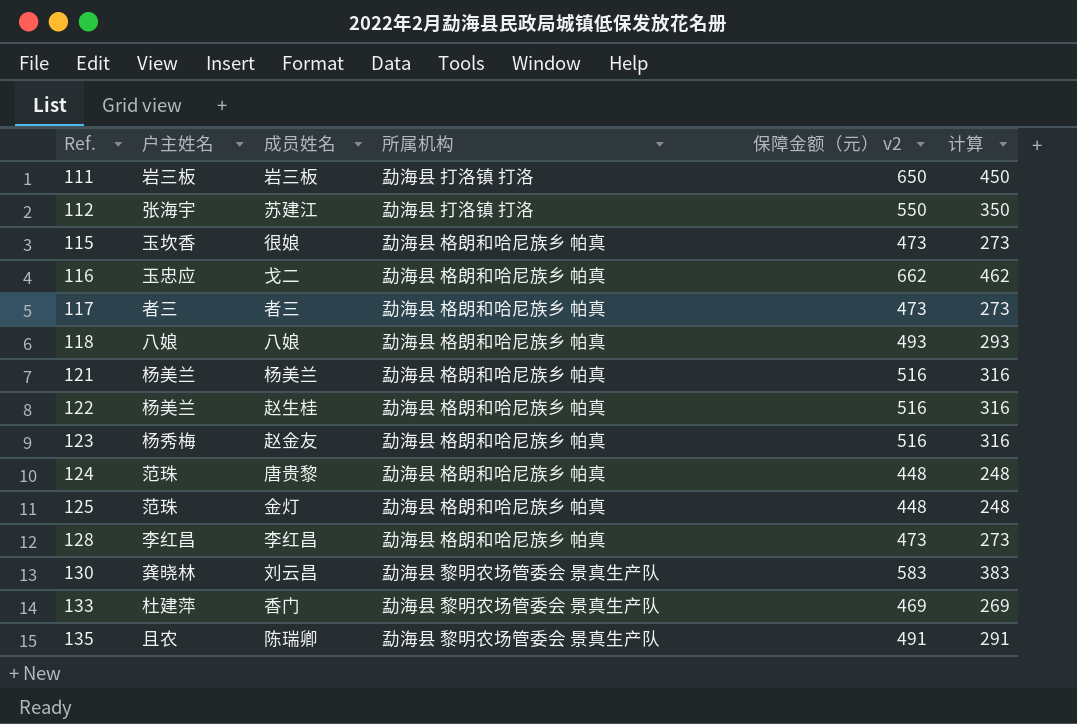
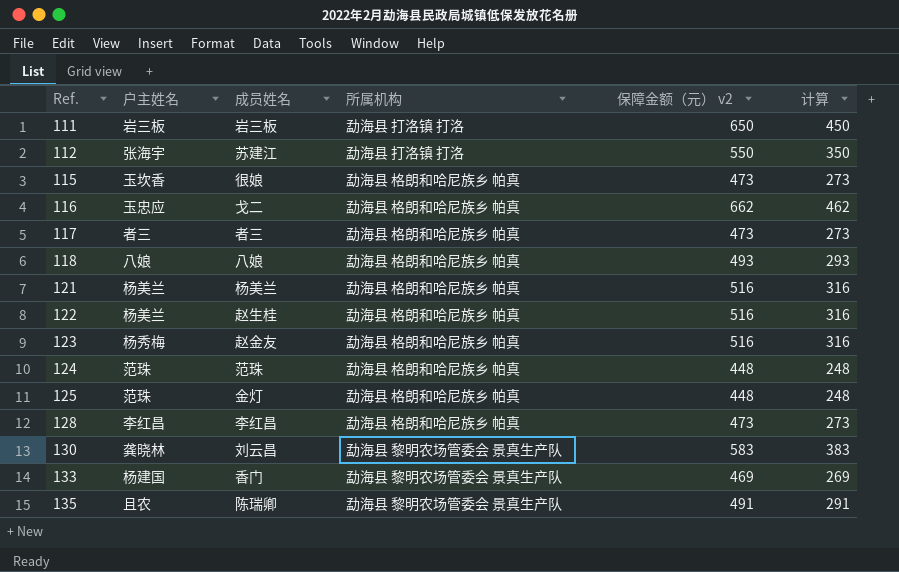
124 | 成员姓名: 唐贵黎 -> 范珠
133 | 户主姓名: 杜建萍 -> 杨建国

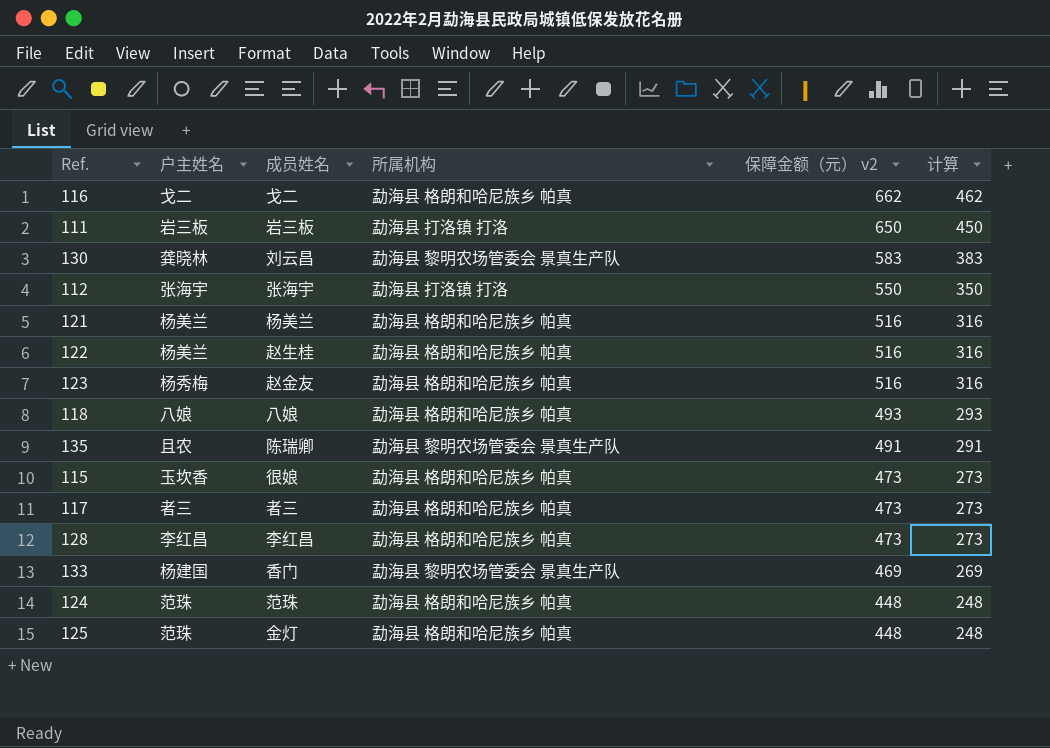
row order: Ref. ascending -> 保障金额（元） v2 descending
116 | 户主姓名: 玉忠应 -> 戈二
112 | 成员姓名: 苏建江 -> 张海宇

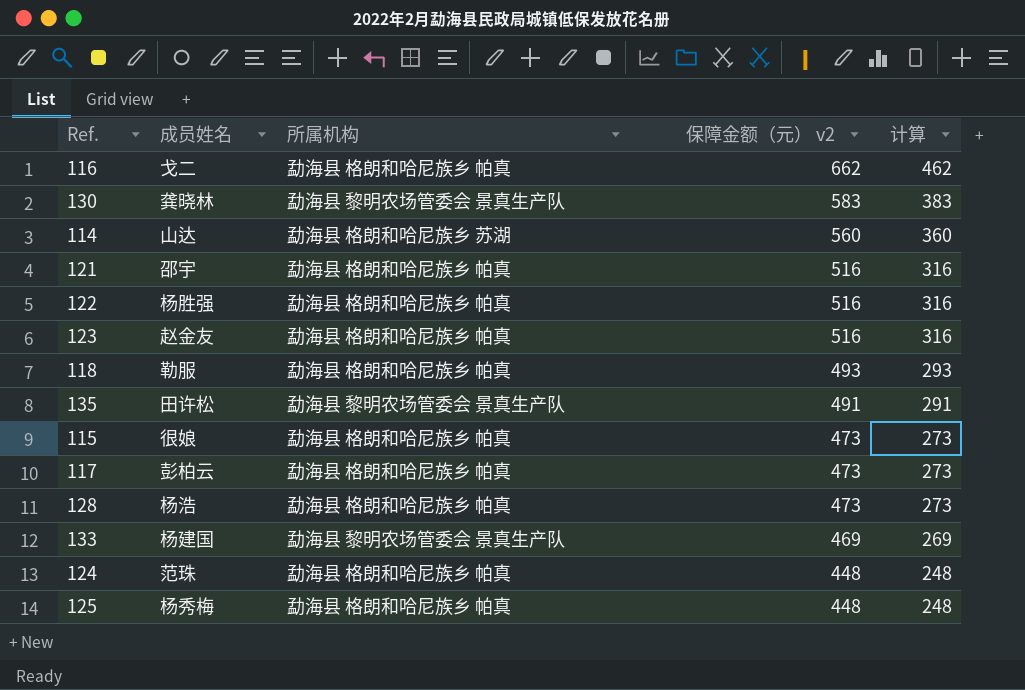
column 户主姓名 | position: 2 -> none
row 111: 岩三板 | 岩三板 | 勐海县 打洛镇 打洛 | 650 | 450 -> none
row 112: 张海宇 | 张海宇 | 勐海县 打洛镇 打洛 | 550 | 350 -> none
130 | 成员姓名: 刘云昌 -> 龚晓林
row 114: none -> 山达 | 勐海县 格朗和哈尼族乡 苏湖 | 560 | 360
121 | 成员姓名: 杨美兰 -> 邵宇
122 | 成员姓名: 赵生桂 -> 杨胜强
118 | 成员姓名: 八娘 -> 勒服
135 | 成员姓名: 陈瑞卿 -> 田许松
117 | 成员姓名: 者三 -> 彭柏云
128 | 成员姓名: 李红昌 -> 杨浩
133 | 成员姓名: 香门 -> 杨建国
125 | 成员姓名: 金灯 -> 杨秀梅

